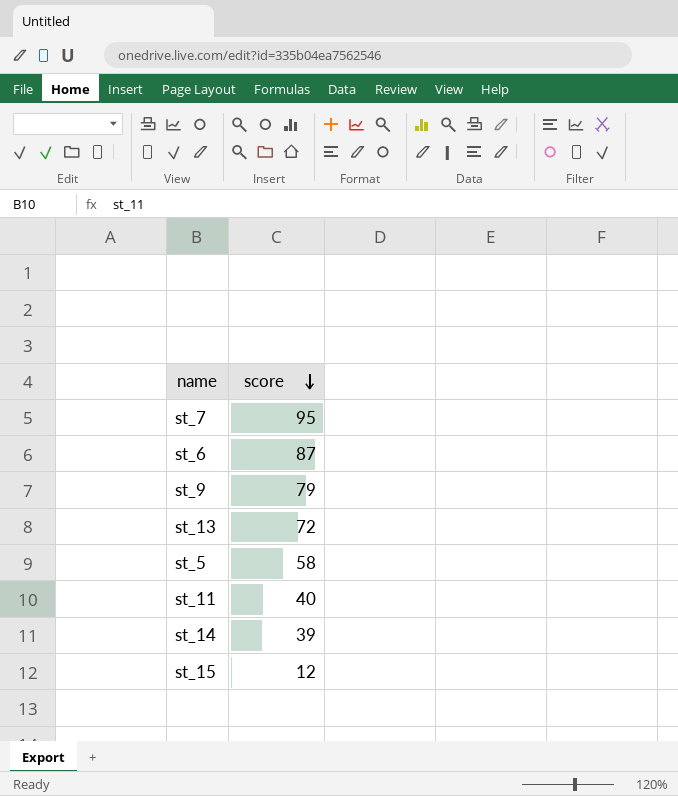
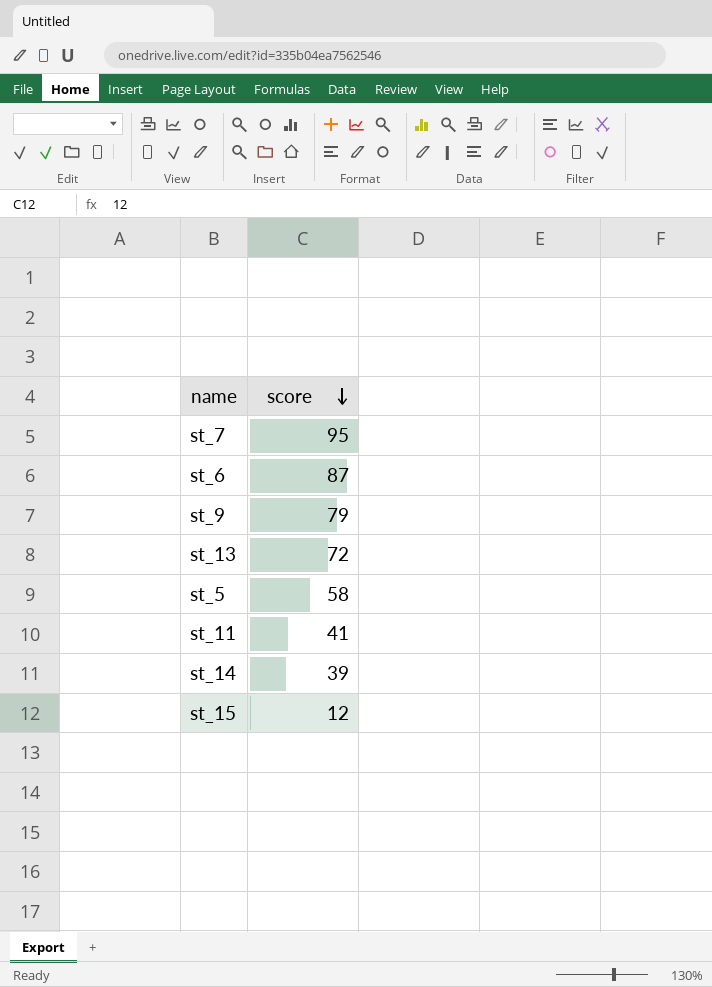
st_11 | score: 40 -> 41

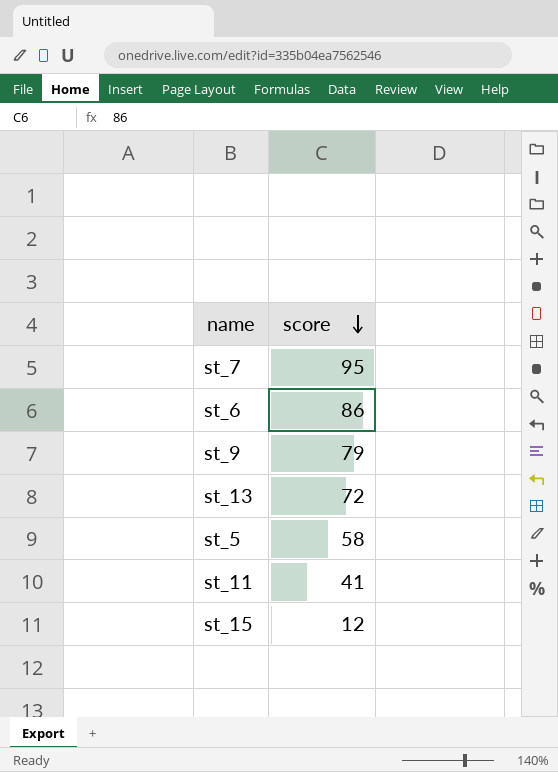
row st_14: 39 -> none
st_6 | score: 87 -> 86

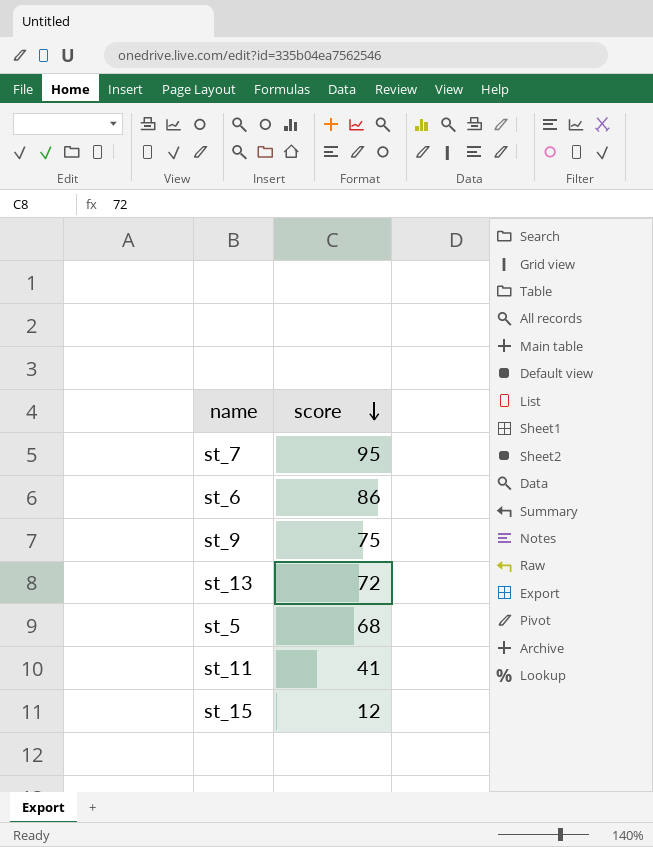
st_9 | score: 79 -> 75
st_5 | score: 58 -> 68

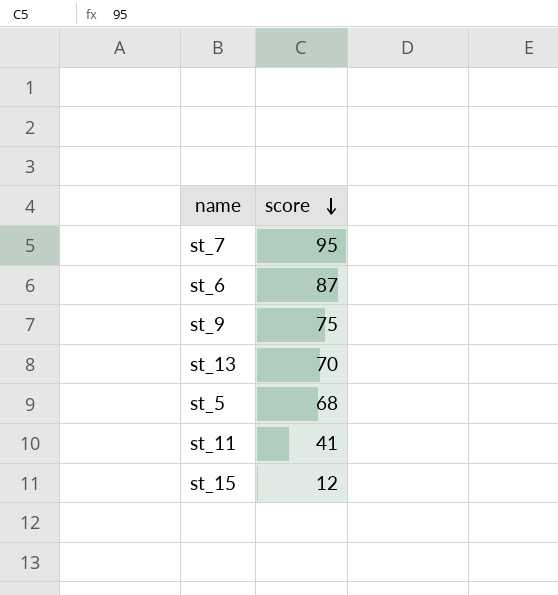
st_6 | score: 86 -> 87
st_13 | score: 72 -> 70

